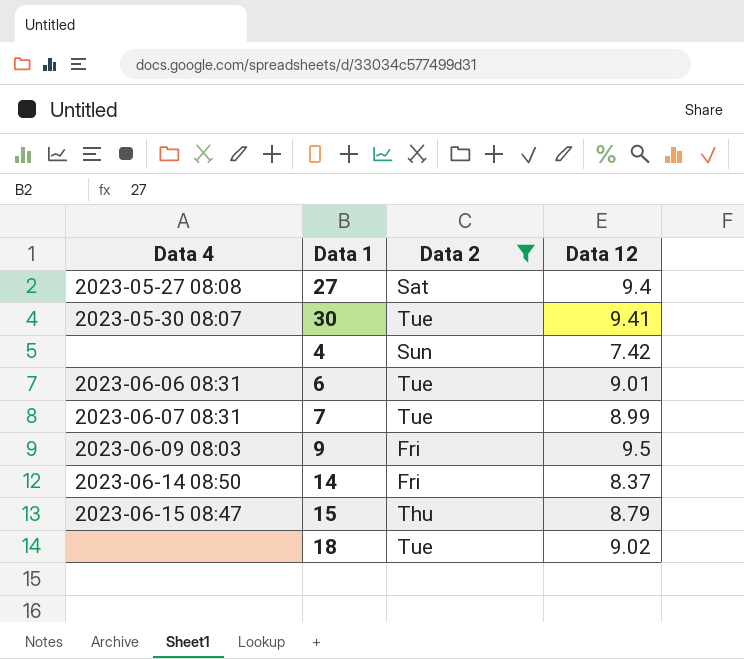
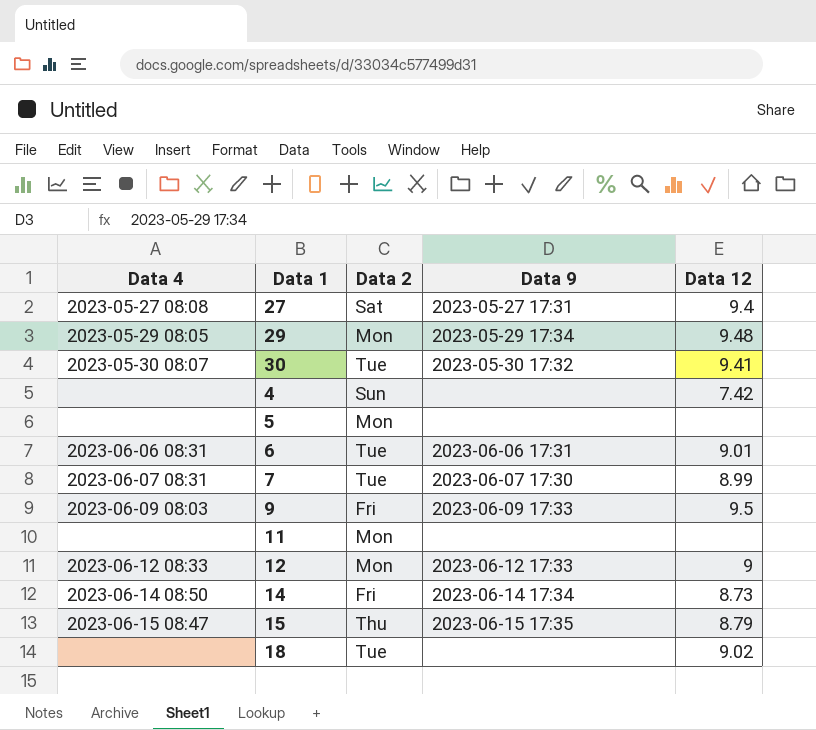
filter: Data 2 != Mon -> none
column Data 9 | position: none -> 4
14 | Data 12: 8.37 -> 8.73

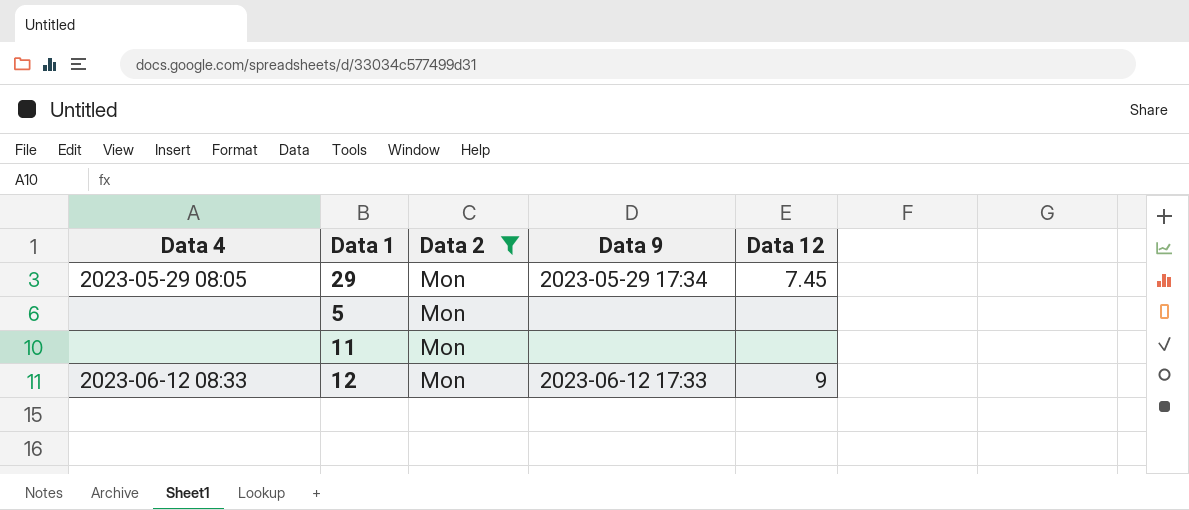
filter: none -> Data 2 = Mon
29 | Data 12: 9.48 -> 7.45

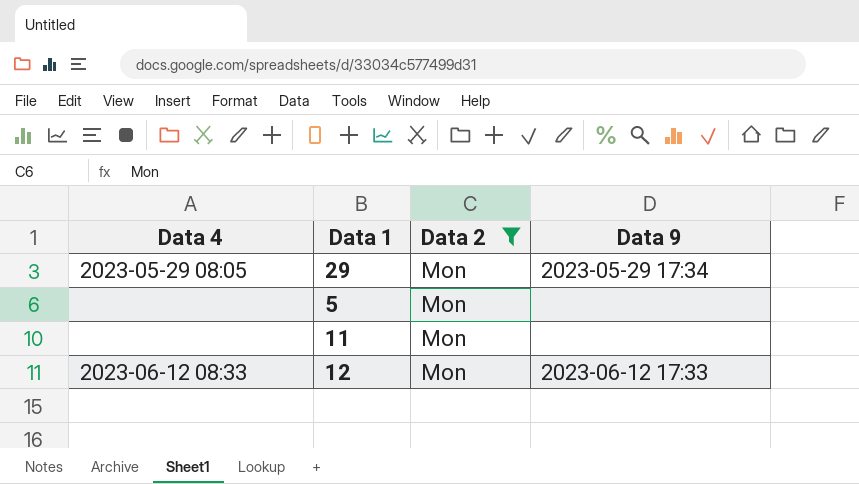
column Data 12 | position: 5 -> none

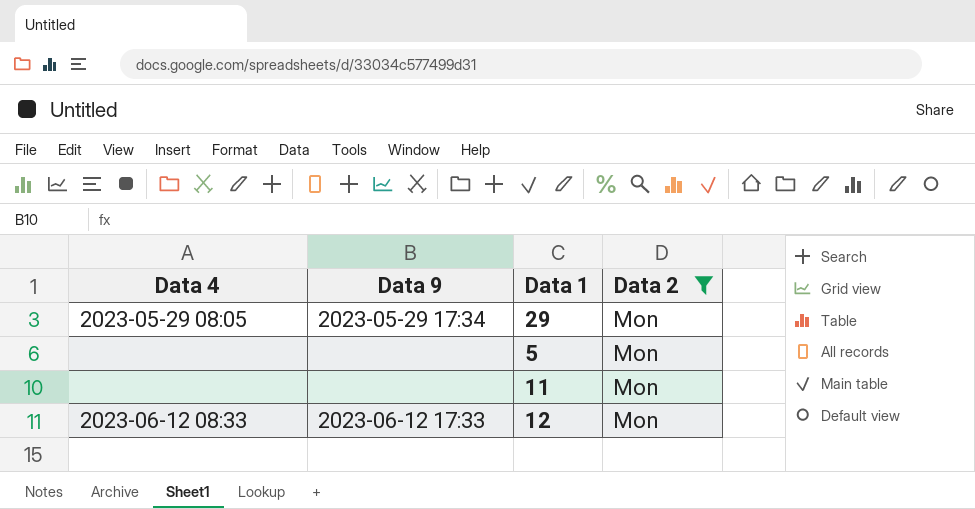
column Data 9 | position: 4 -> 2

